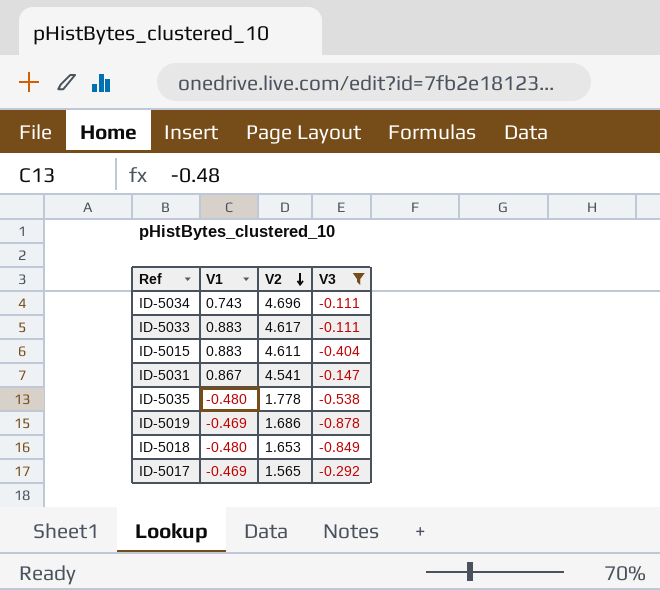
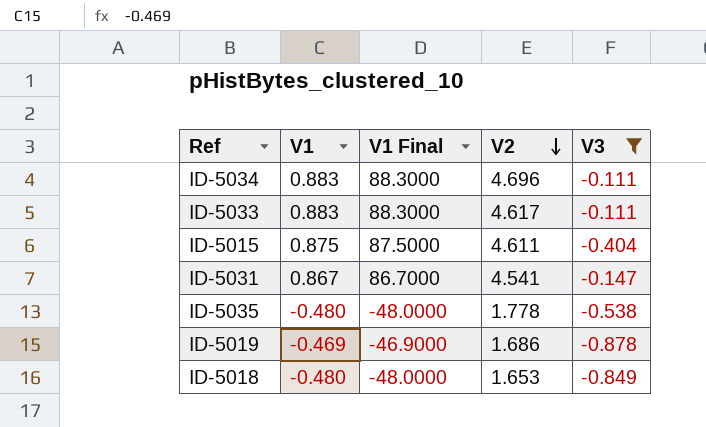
column V1 Final | formula: none -> [V1] * 100
row ID-5017: -0.469 | 1.565 | -0.292 -> none
ID-5034 | V1: 0.743 -> 0.883
ID-5015 | V1: 0.883 -> 0.875

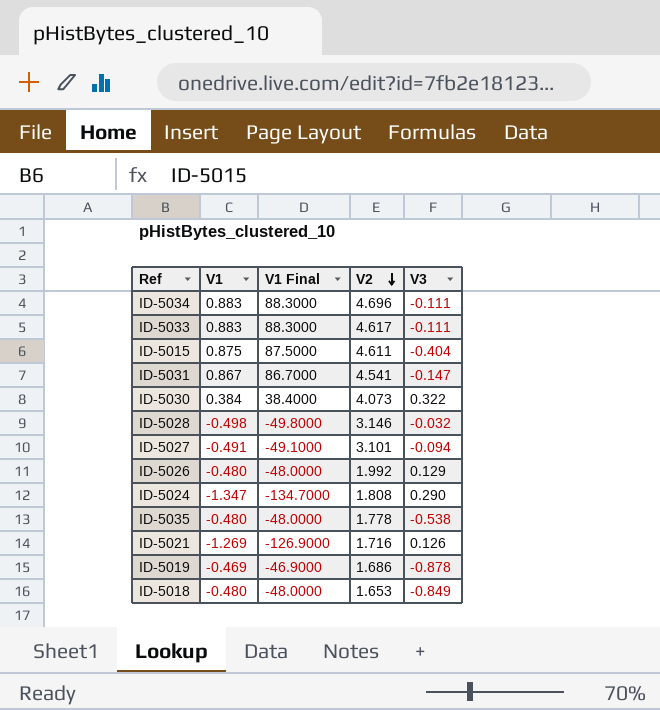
filter: V3 <= -0.111 -> none

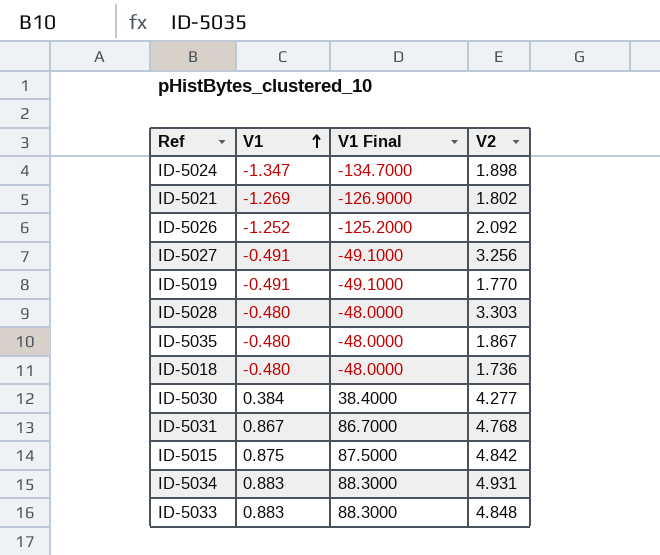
row order: V2 descending -> V1 ascending
column V3 | position: 5 -> none
ID-5024 | V2: 1.808 -> 1.898
ID-5021 | V2: 1.716 -> 1.802
ID-5026 | V1: -0.480 -> -1.252
ID-5026 | V1 Final: -48.0000 -> -125.2000
ID-5026 | V2: 1.992 -> 2.092
ID-5027 | V2: 3.101 -> 3.256
ID-5019 | V1: -0.469 -> -0.491
ID-5019 | V1 Final: -46.9000 -> -49.1000
ID-5019 | V2: 1.686 -> 1.770
ID-5028 | V1: -0.498 -> -0.480
ID-5028 | V1 Final: -49.8000 -> -48.0000
ID-5028 | V2: 3.146 -> 3.303
ID-5035 | V2: 1.778 -> 1.867
ID-5018 | V2: 1.653 -> 1.736
ID-5030 | V2: 4.073 -> 4.277
ID-5031 | V2: 4.541 -> 4.768
ID-5015 | V2: 4.611 -> 4.842
ID-5034 | V2: 4.696 -> 4.931
ID-5033 | V2: 4.617 -> 4.848

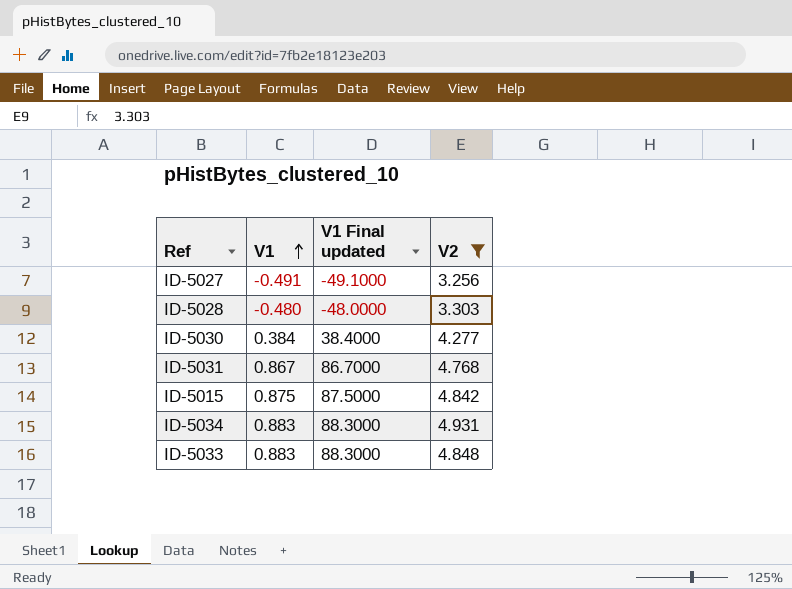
filter: none -> V2 >= 3.256
column name: V1 Final -> V1 Final updated

